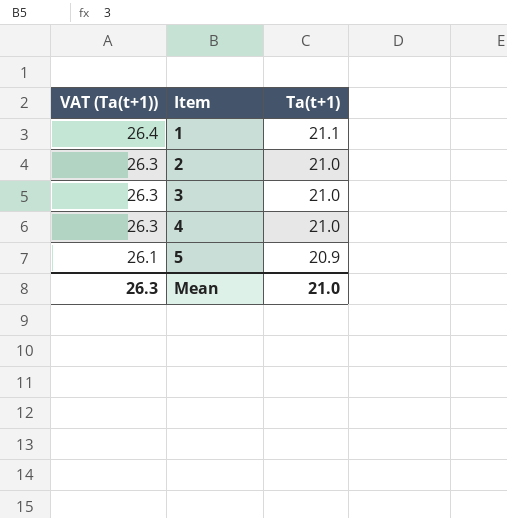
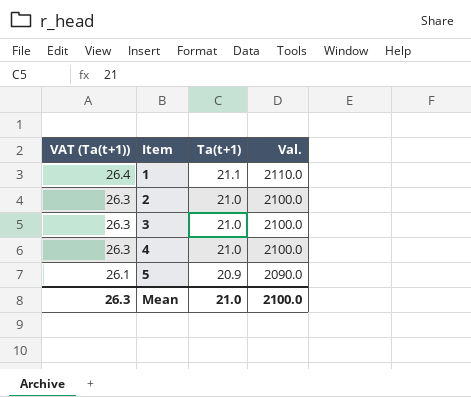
column Val. | formula: none -> [Ta(t+1)] * 100

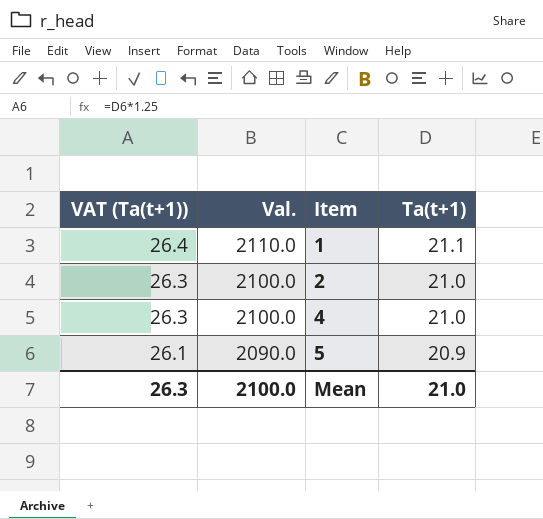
column Val. | position: 4 -> 2
row 3: 26.3 | 21.0 | 2100.0 -> none

